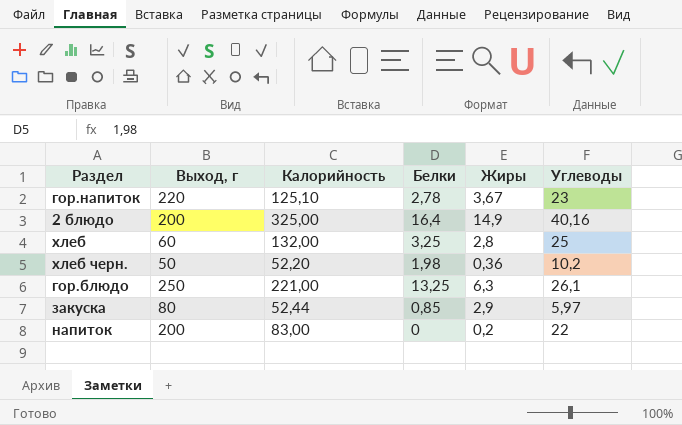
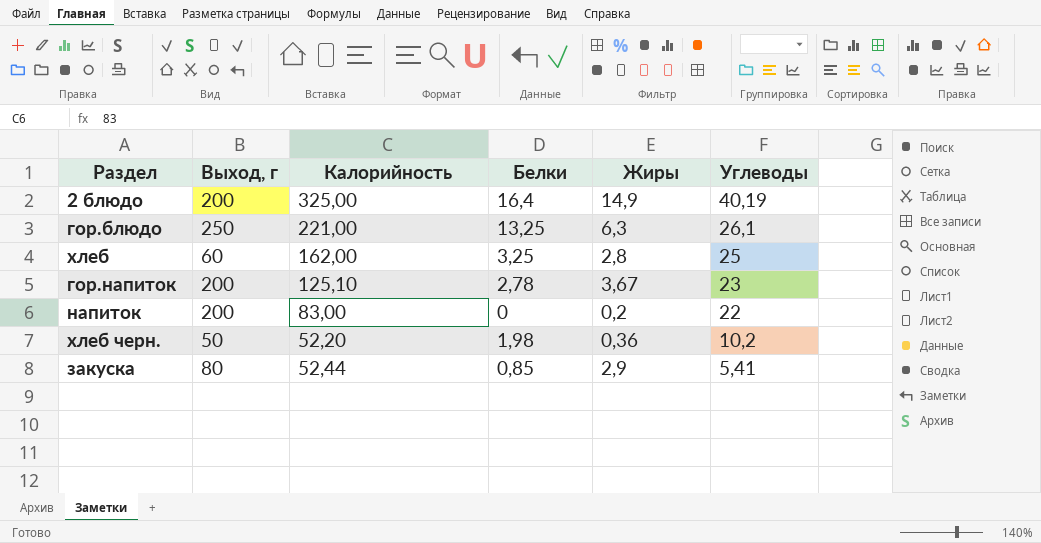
row order: none -> Углеводы descending
2 блюдо | Углеводы: 40,16 -> 40,19
хлеб | Калорийность: 132,00 -> 162,00
гор.напиток | Выход, г: 220 -> 200
закуска | Углеводы: 5,97 -> 5,41

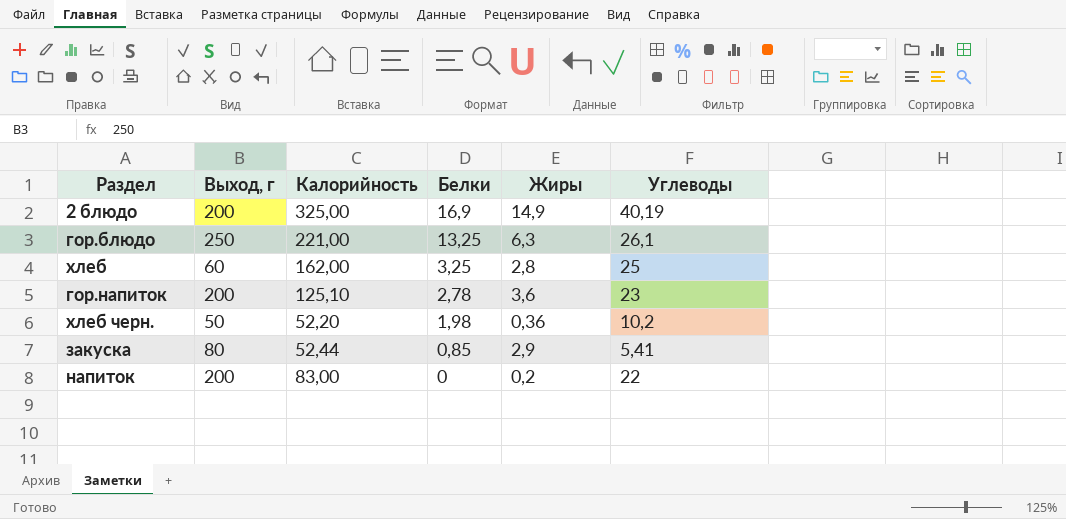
row order: Углеводы descending -> Белки descending
2 блюдо | Белки: 16,4 -> 16,9
гор.напиток | Жиры: 3,67 -> 3,6

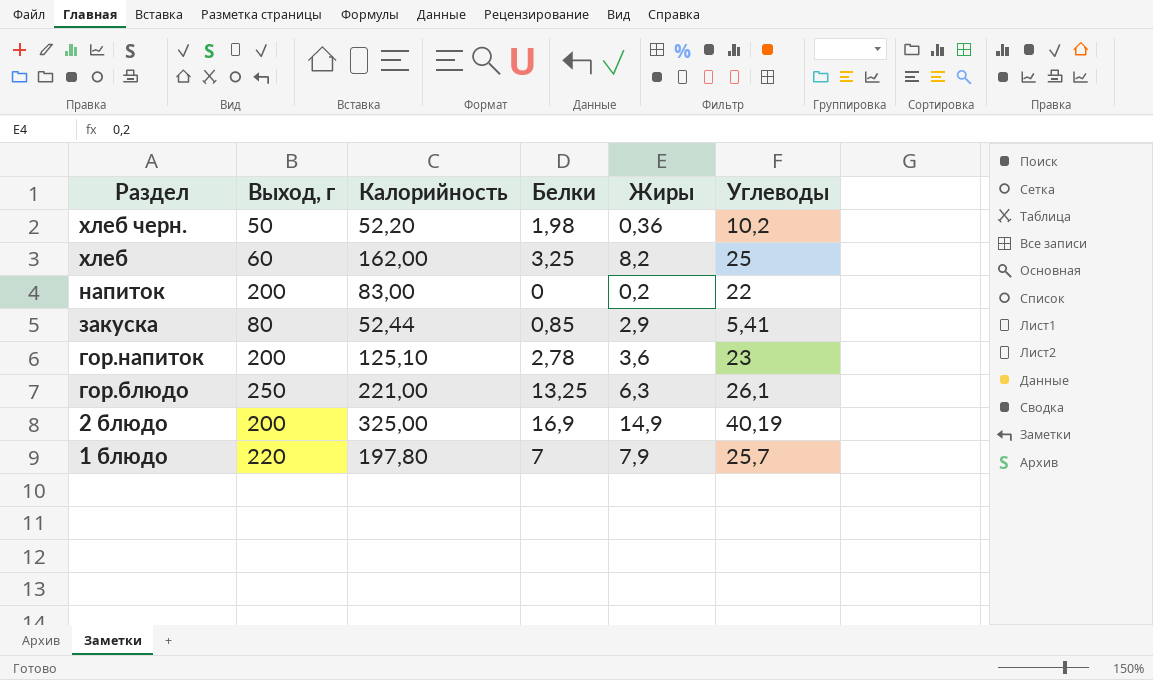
row order: Белки descending -> Раздел descending
хлеб | Жиры: 2,8 -> 8,2
row 1 блюдо: none -> 220 | 197,80 | 7 | 7,9 | 25,7

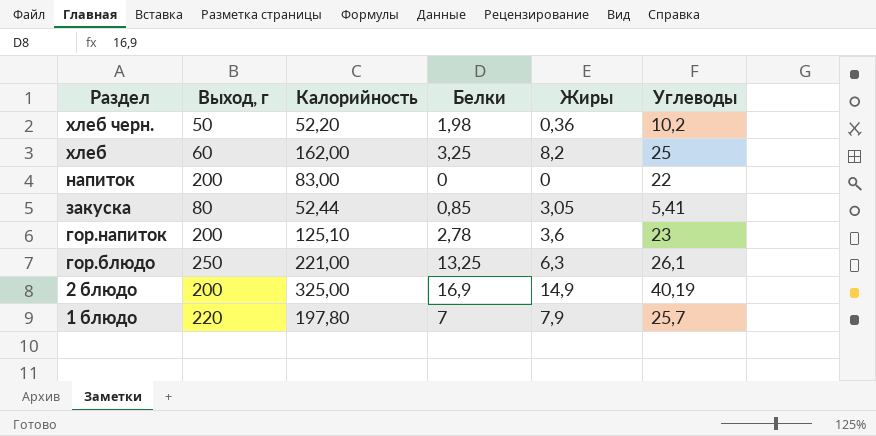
напиток | Жиры: 0,2 -> 0
закуска | Жиры: 2,9 -> 3,05

